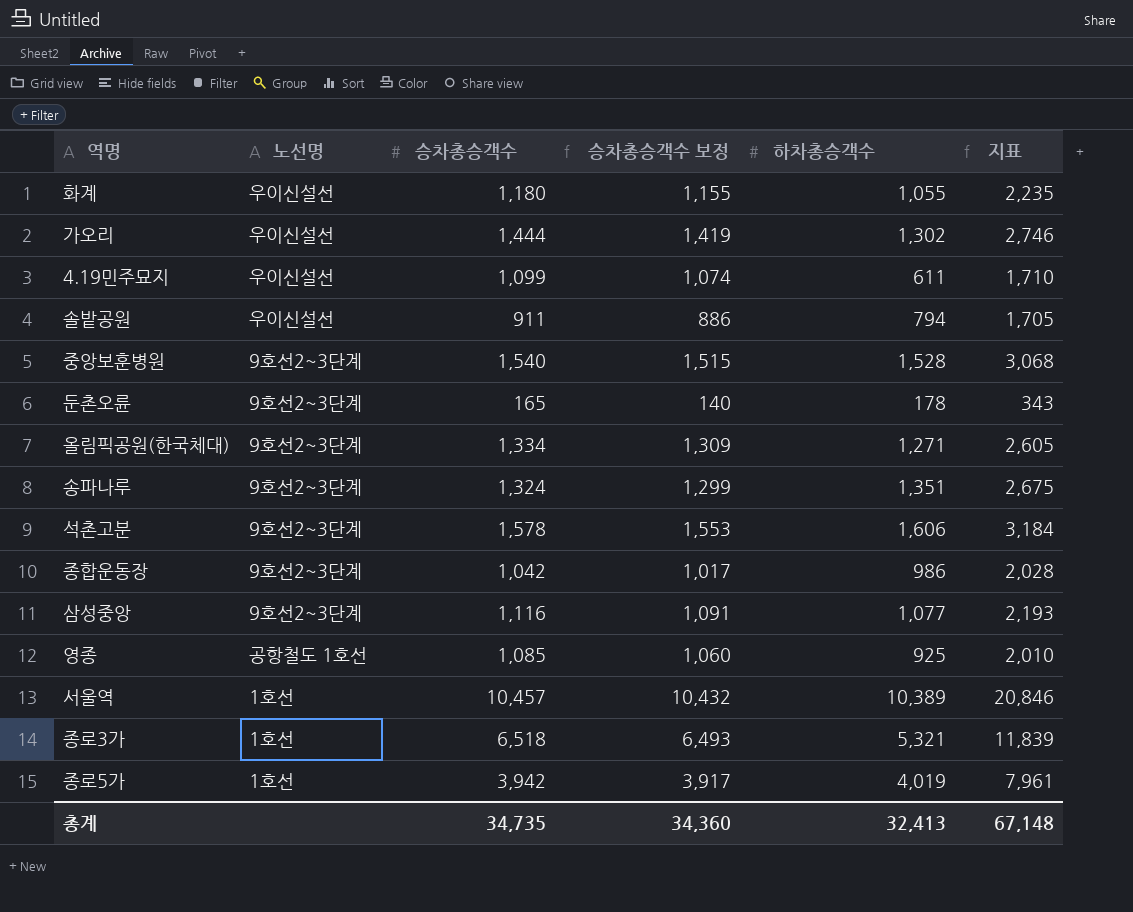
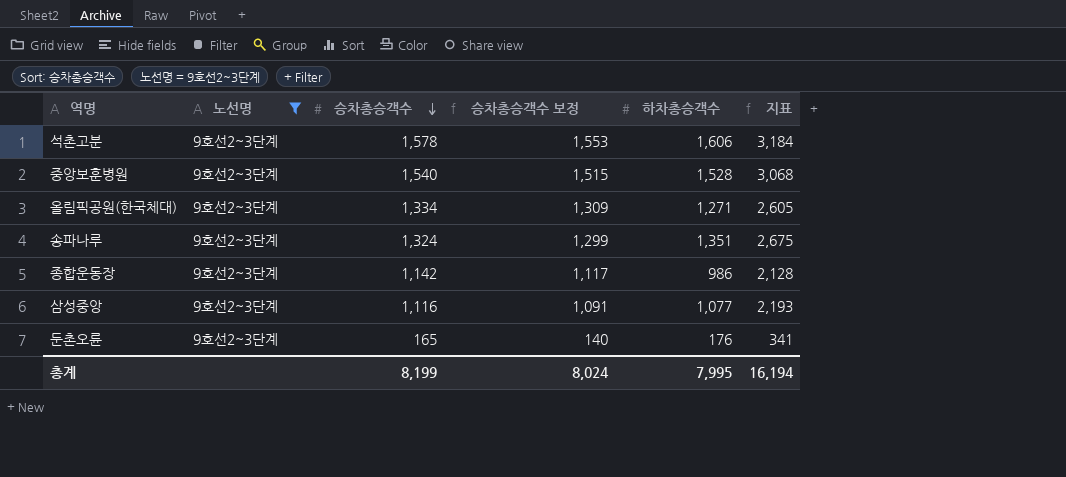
filter: none -> 노선명 = 9호선2~3단계
row order: none -> 승차총승객수 descending
종합운동장 | 승차총승객수: 1,042 -> 1,142
종합운동장 | 승차총승객수 보정: 1,017 -> 1,117
종합운동장 | 지표: 2,028 -> 2,128
둔촌오륜 | 하차총승객수: 178 -> 176
둔촌오륜 | 지표: 343 -> 341
총계 | 승차총승객수: 34,735 -> 8,199
총계 | 승차총승객수 보정: 34,360 -> 8,024
총계 | 하차총승객수: 32,413 -> 7,995
총계 | 지표: 67,148 -> 16,194

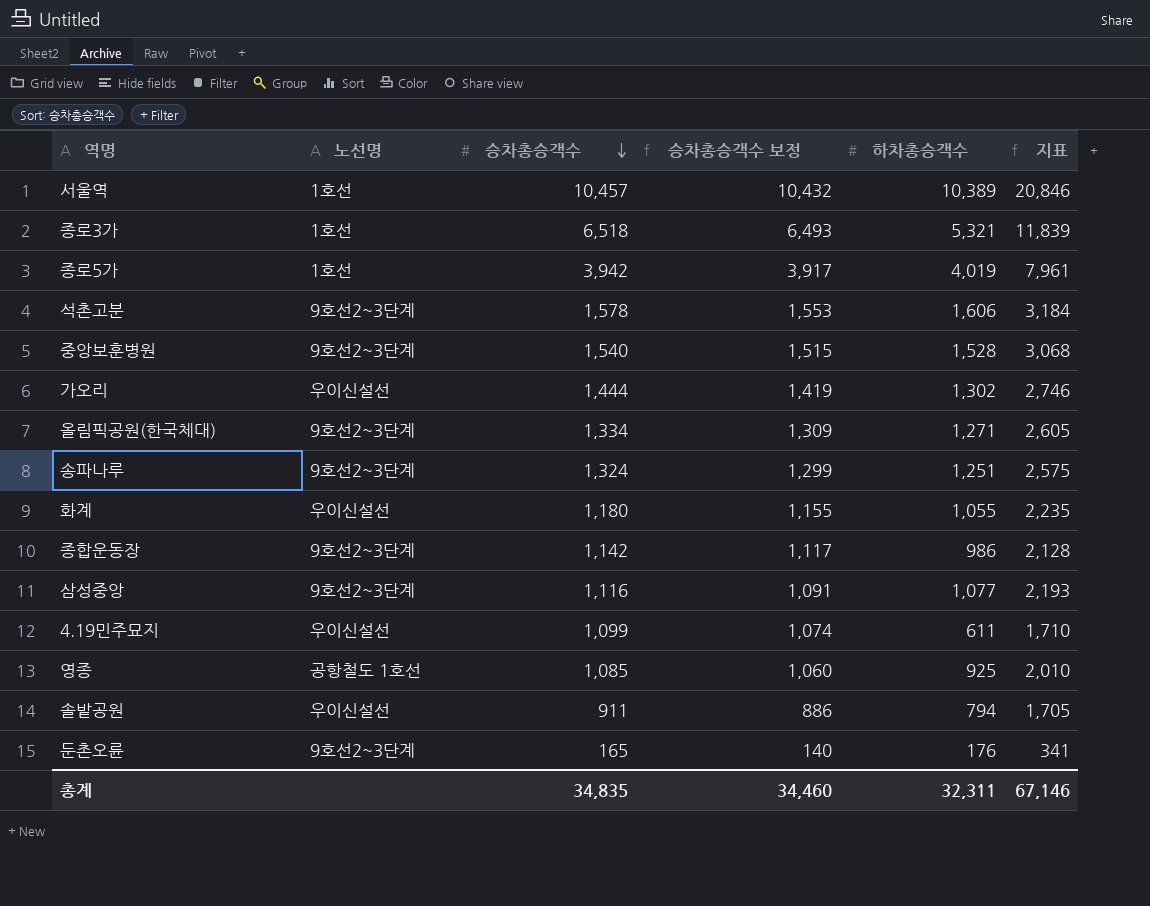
filter: 노선명 = 9호선2~3단계 -> none
송파나루 | 하차총승객수: 1,351 -> 1,251
송파나루 | 지표: 2,675 -> 2,575
총계 | 승차총승객수: 8,199 -> 34,835
총계 | 승차총승객수 보정: 8,024 -> 34,460
총계 | 하차총승객수: 7,995 -> 32,311
총계 | 지표: 16,194 -> 67,146

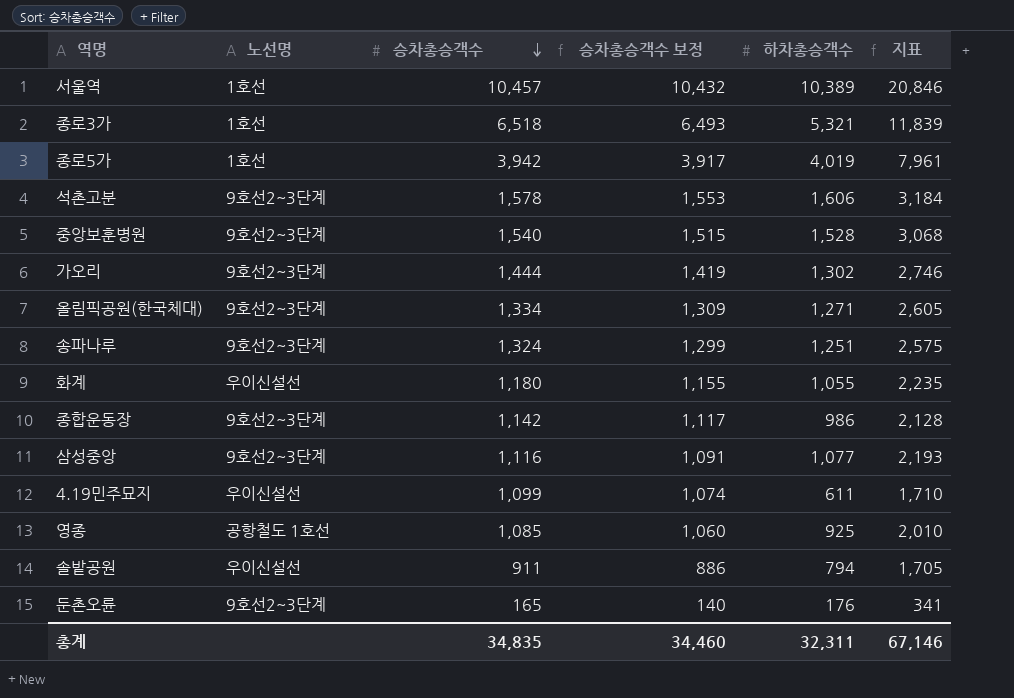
가오리 | 노선명: 우이신설선 -> 9호선2~3단계

